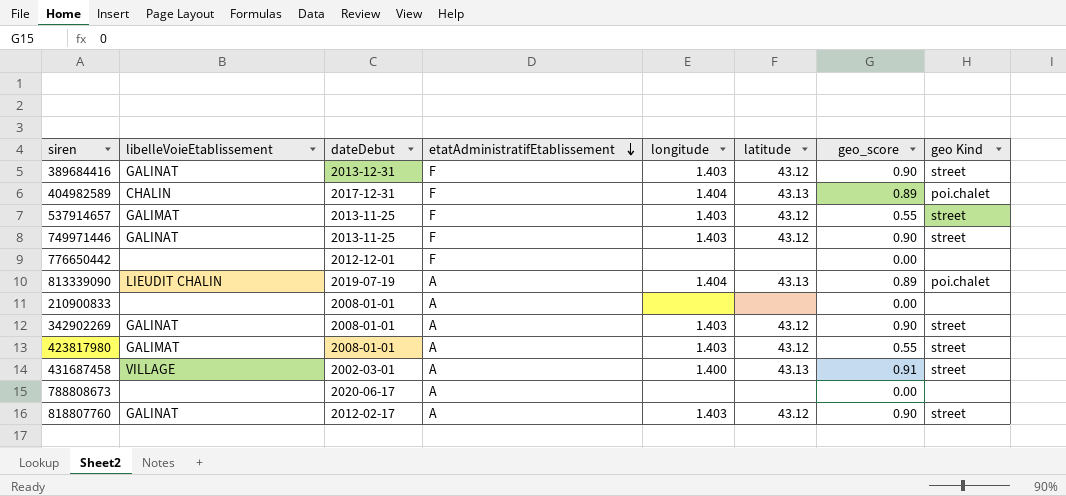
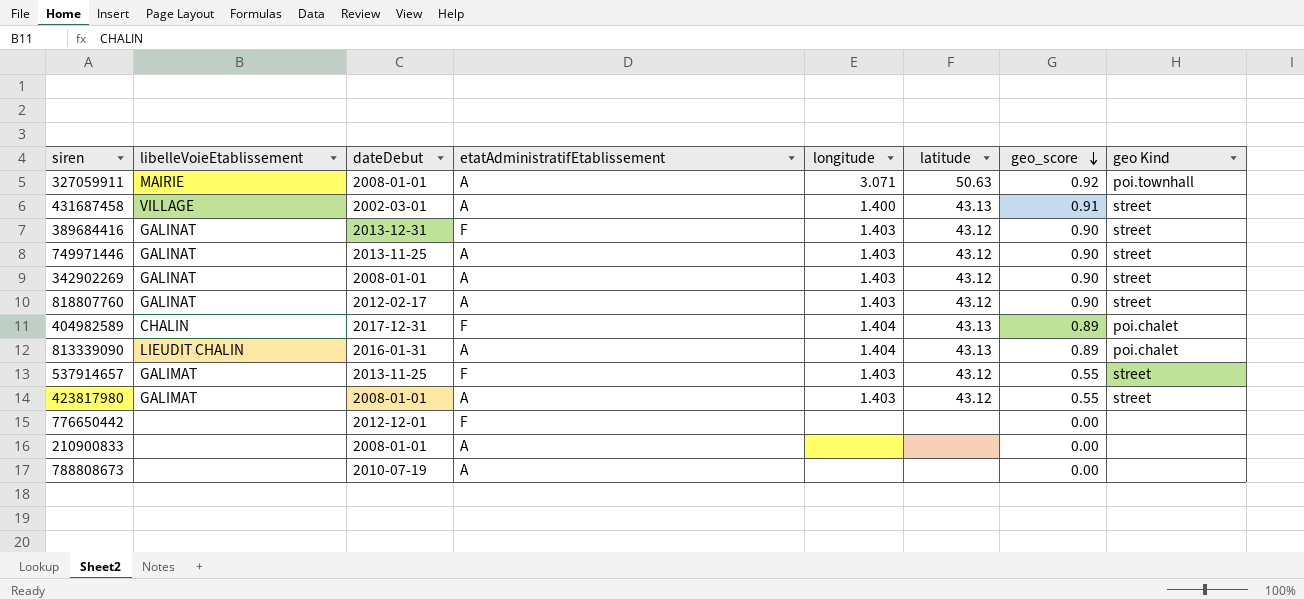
row order: etatAdministratifEtablissement descending -> geo_score descending
row 327059911: none -> MAIRIE | 2008-01-01 | A | 3.071 | 50.63 | 0.92 | poi.townhall
749971446 | etatAdministratifEtablissement: F -> A
813339090 | dateDebut: 2019-07-19 -> 2016-01-31
788808673 | dateDebut: 2020-06-17 -> 2010-07-19

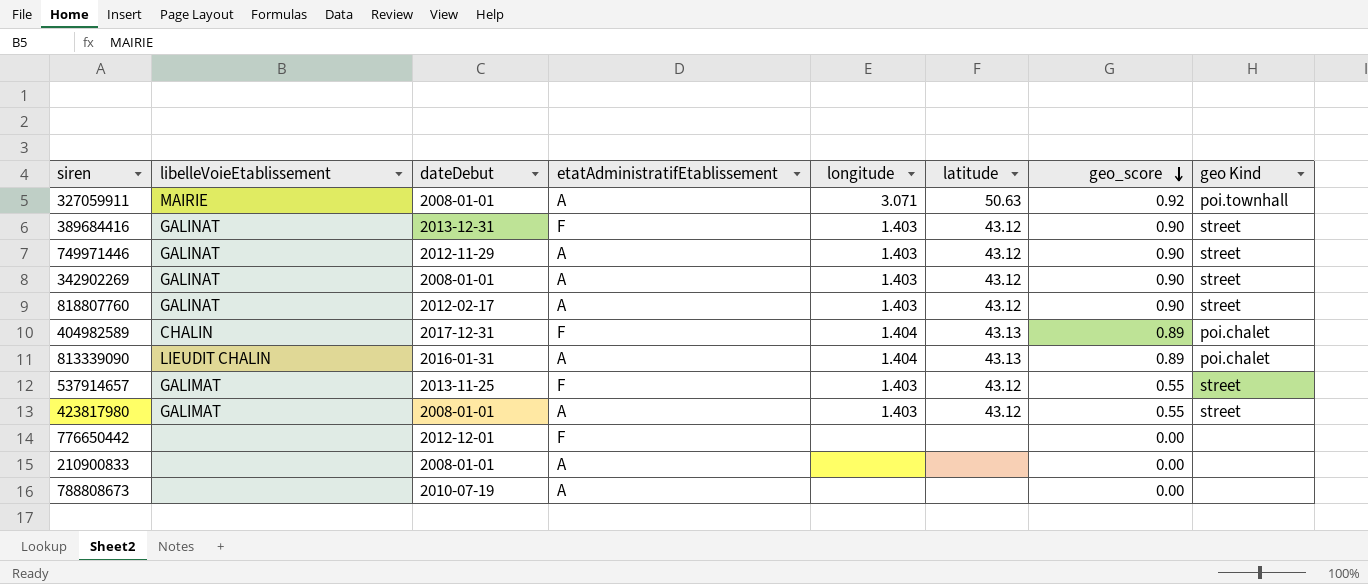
row 431687458: VILLAGE | 2002-03-01 | A | 1.400 | 43.13 | 0.91 | street -> none
749971446 | dateDebut: 2013-11-25 -> 2012-11-29

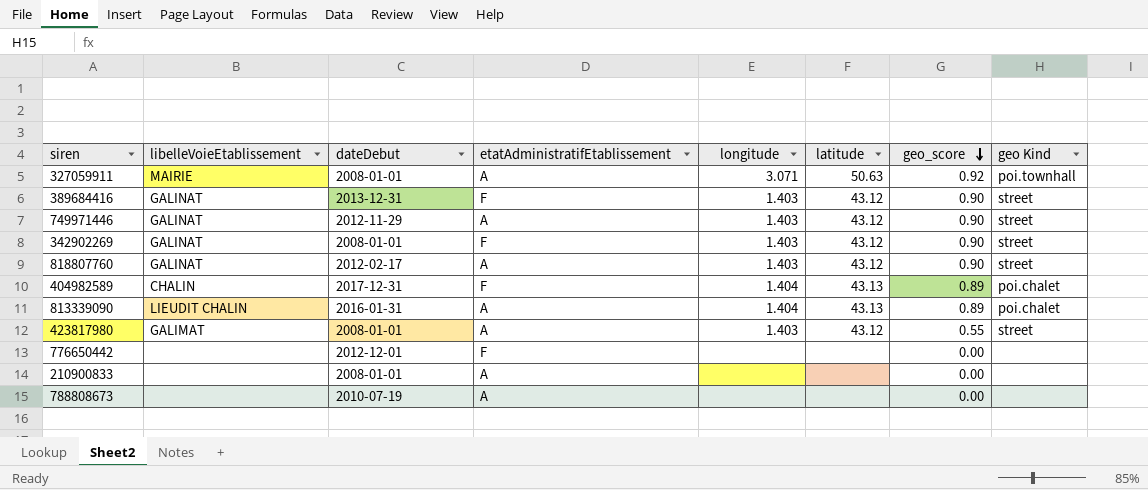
row 537914657: GALIMAT | 2013-11-25 | F | 1.403 | 43.12 | 0.55 | street -> none
342902269 | etatAdministratifEtablissement: A -> F

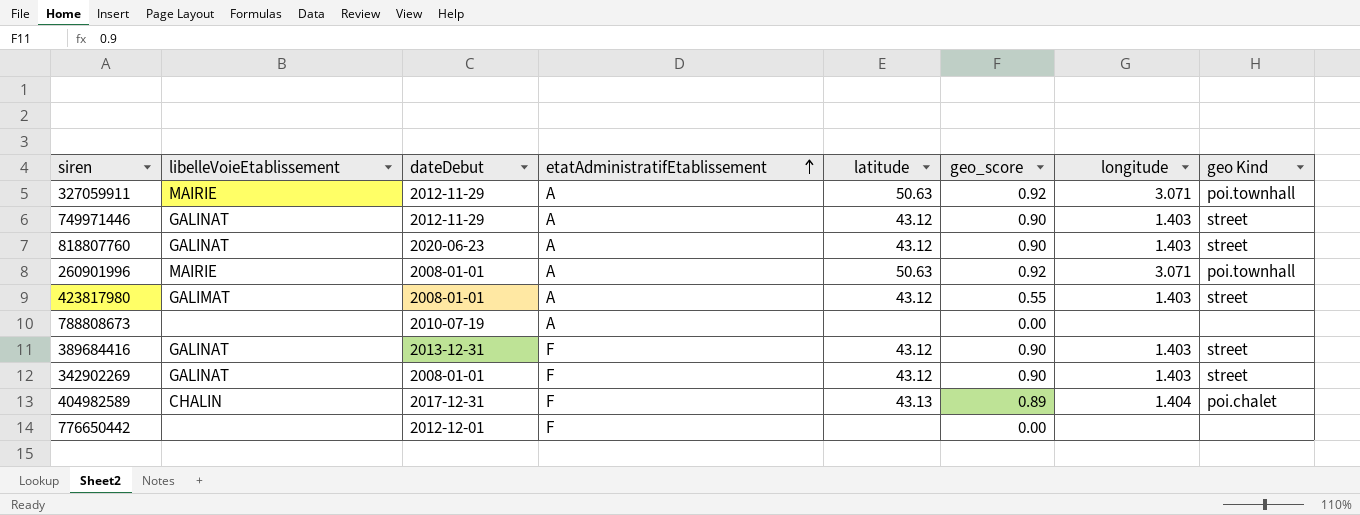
row order: geo_score descending -> etatAdministratifEtablissement ascending
column longitude | position: 5 -> 7
row 813339090: LIEUDIT CHALIN | 2016-01-31 | A | 1.404 | 43.13 | 0.89 | poi.chalet -> none
row 210900833: none | 2008-01-01 | A | none | none | 0.00 | none -> none
327059911 | dateDebut: 2008-01-01 -> 2012-11-29
818807760 | dateDebut: 2012-02-17 -> 2020-06-23
row 260901996: none -> MAIRIE | 2008-01-01 | A | 50.63 | 0.92 | 3.071 | poi.townhall

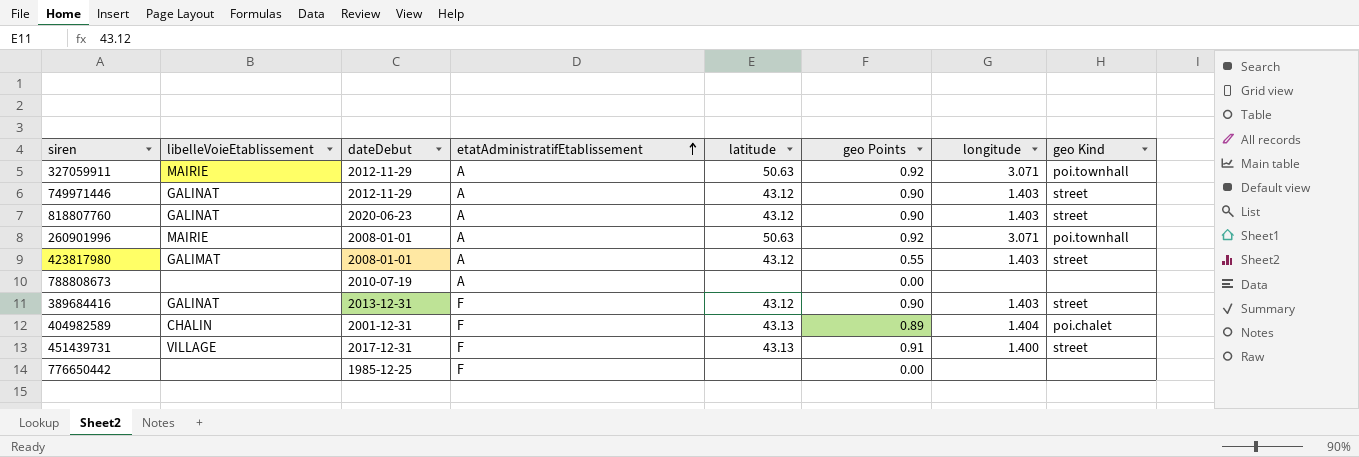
column name: geo_score -> geo Points
row 342902269: GALINAT | 2008-01-01 | F | 43.12 | 0.90 | 1.403 | street -> none
404982589 | dateDebut: 2017-12-31 -> 2001-12-31
row 451439731: none -> VILLAGE | 2017-12-31 | F | 43.13 | 0.91 | 1.400 | street
776650442 | dateDebut: 2012-12-01 -> 1985-12-25

